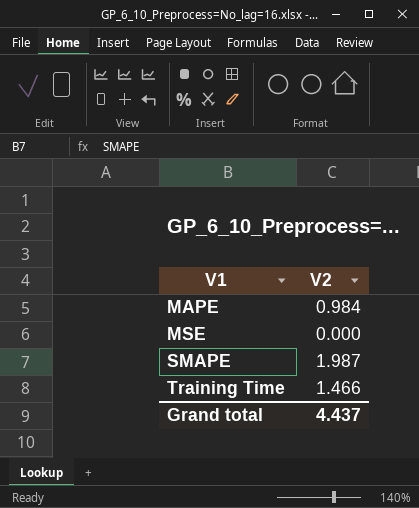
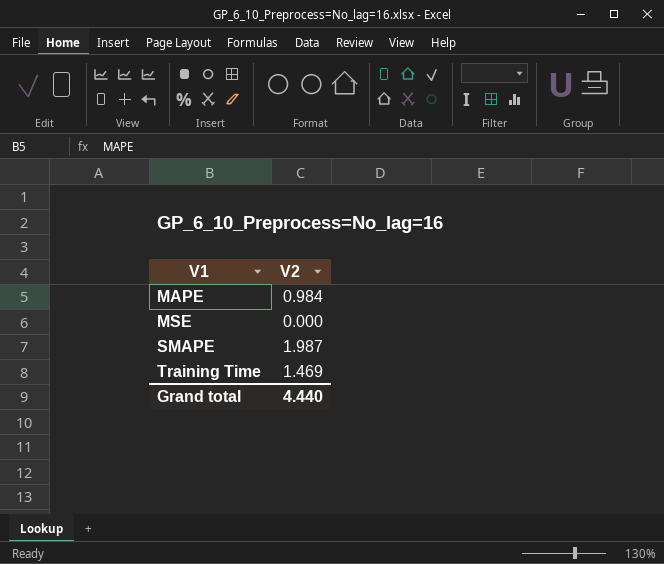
Training Time | V2: 1.466 -> 1.469
Grand total | V2: 4.437 -> 4.440

